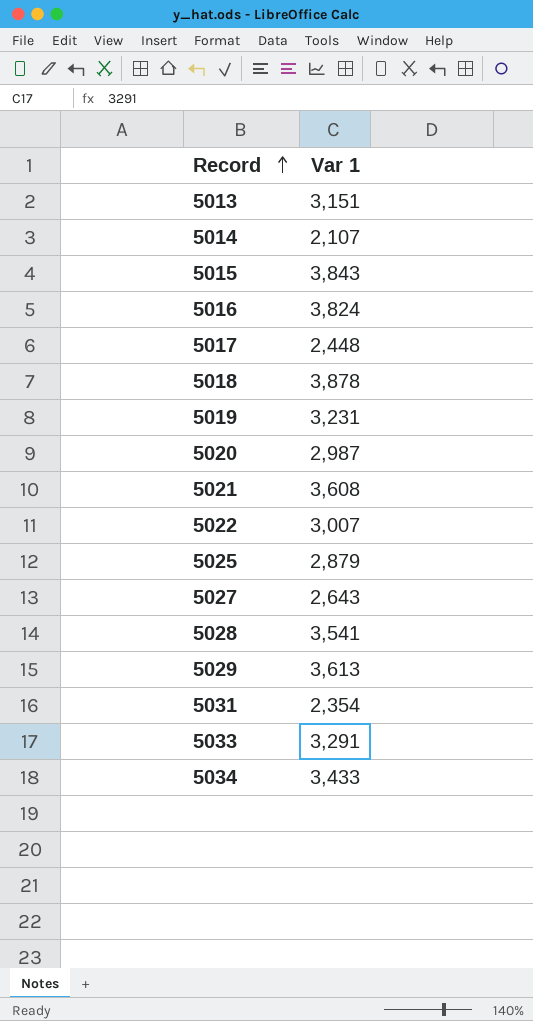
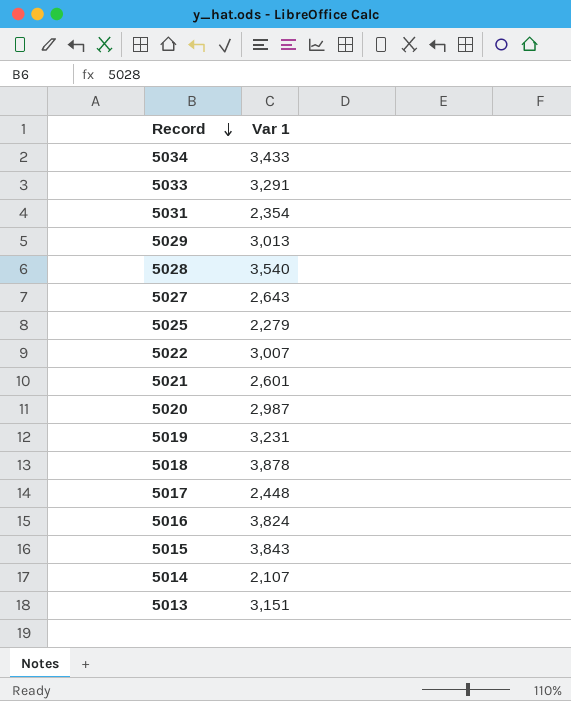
row order: Record ascending -> Record descending
5029 | Var 1: 3,613 -> 3,013
5028 | Var 1: 3,541 -> 3,540
5025 | Var 1: 2,879 -> 2,279
5021 | Var 1: 3,608 -> 2,601

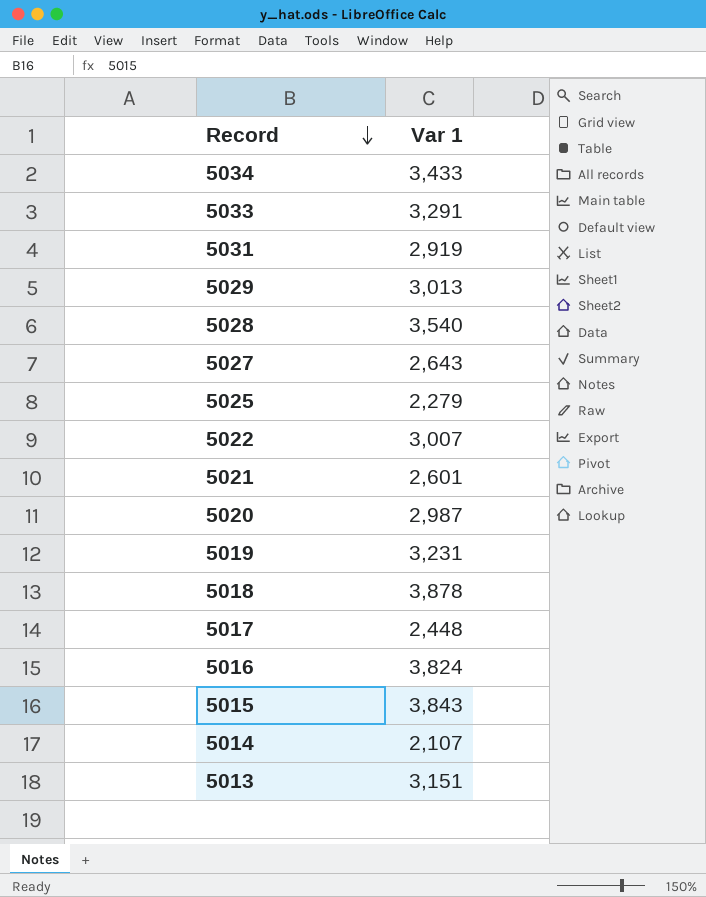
5031 | Var 1: 2,354 -> 2,919

